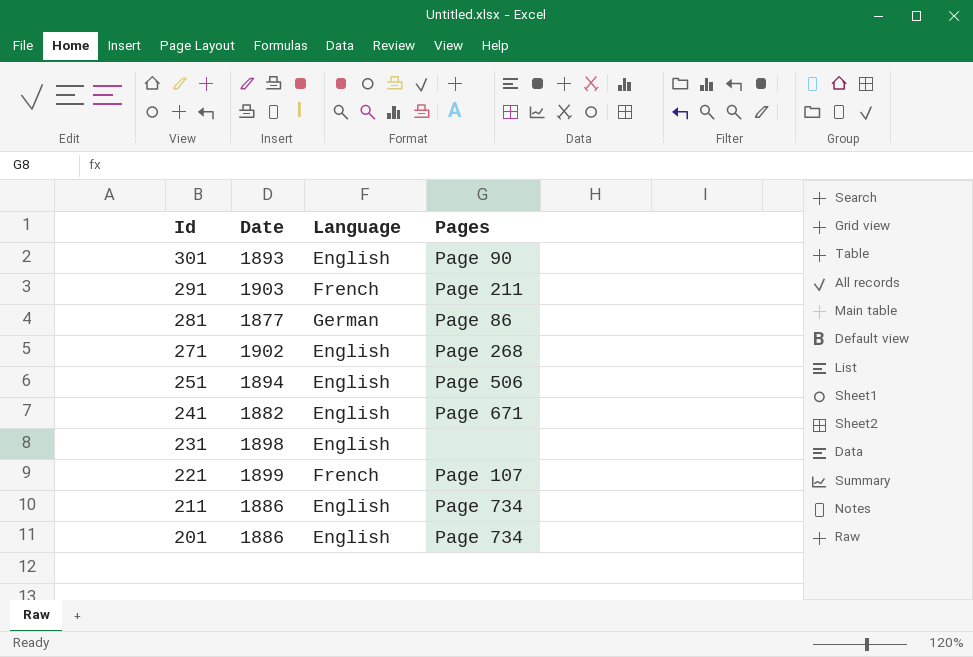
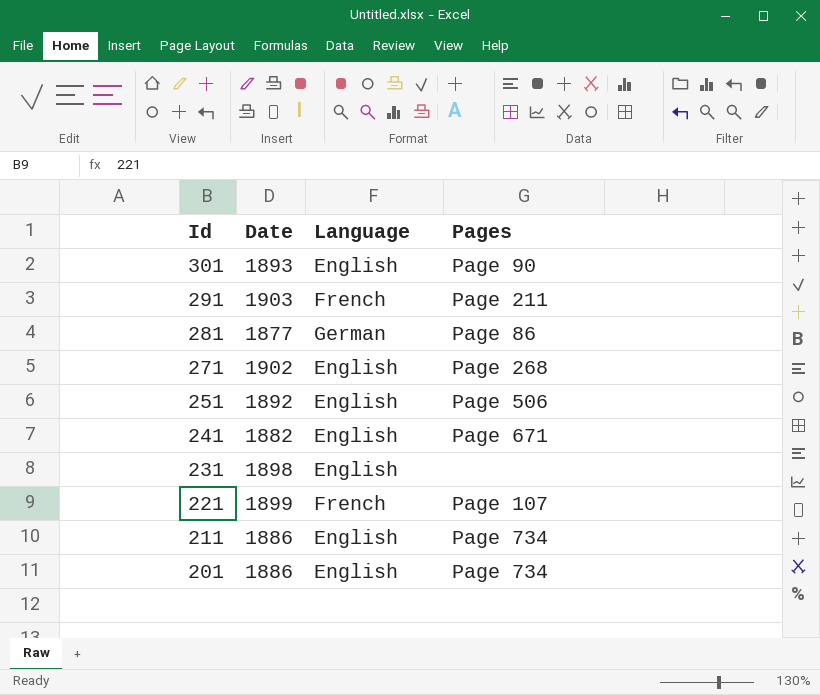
251 | Date: 1894 -> 1892

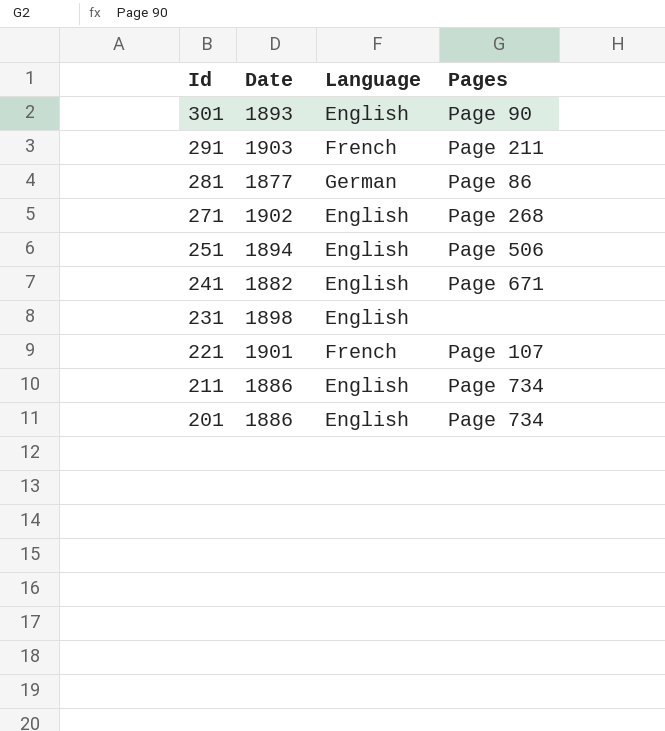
251 | Date: 1892 -> 1894
221 | Date: 1899 -> 1901

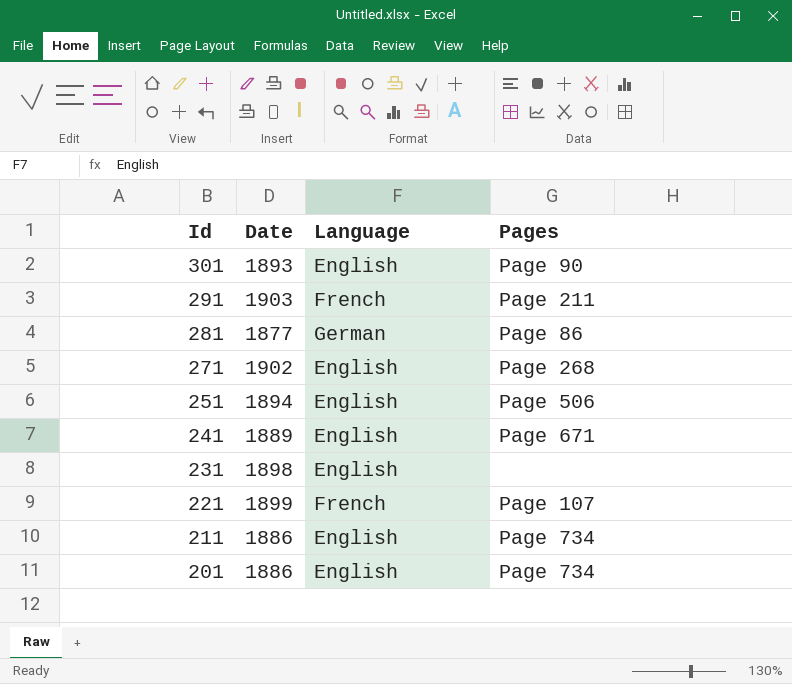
241 | Date: 1882 -> 1889
221 | Date: 1901 -> 1899

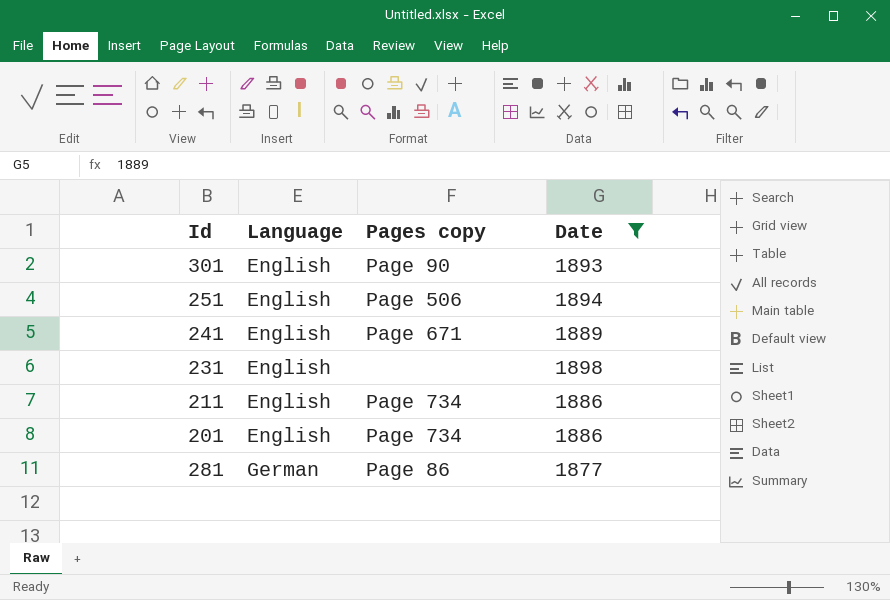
filter: none -> Date <= 1898
row order: Id descending -> Language ascending
column name: Pages -> Pages copy
column Date | position: 2 -> 4

